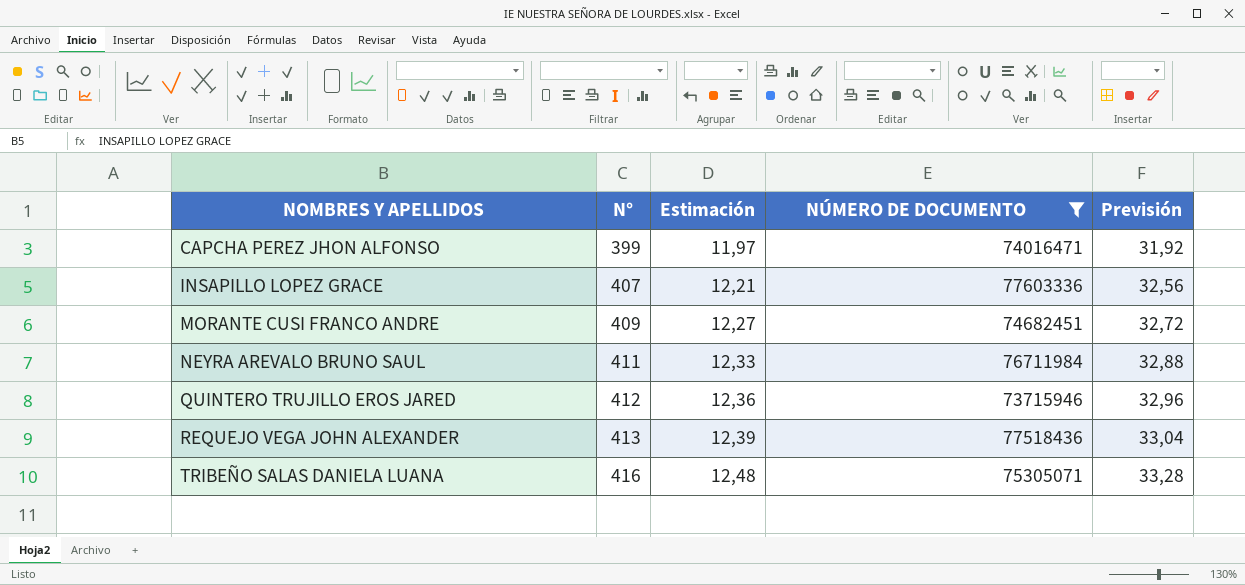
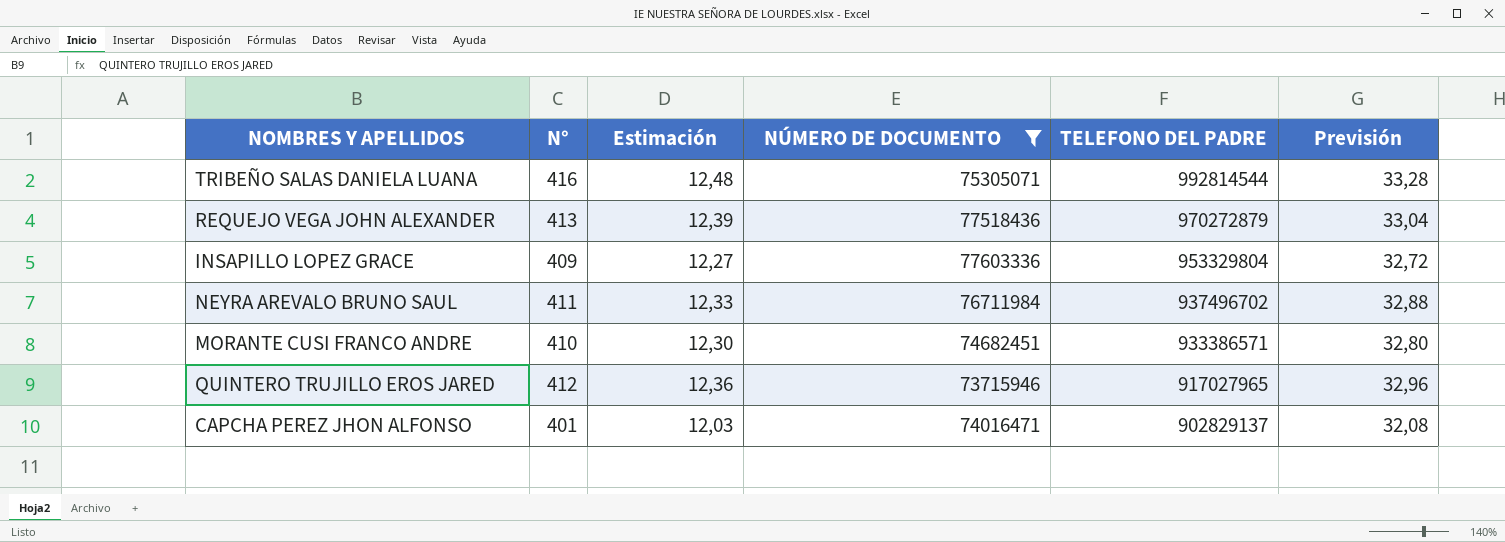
row order: NOMBRES Y APELLIDOS ascending -> TELEFONO DEL PADRE descending
column TELEFONO DEL PADRE | position: none -> 5
INSAPILLO LOPEZ GRACE | N°: 407 -> 409
INSAPILLO LOPEZ GRACE | Estimación: 12,21 -> 12,27
INSAPILLO LOPEZ GRACE | Previsión: 32,56 -> 32,72
MORANTE CUSI FRANCO ANDRE | N°: 409 -> 410
MORANTE CUSI FRANCO ANDRE | Estimación: 12,27 -> 12,30
MORANTE CUSI FRANCO ANDRE | Previsión: 32,72 -> 32,80
CAPCHA PEREZ JHON ALFONSO | N°: 399 -> 401
CAPCHA PEREZ JHON ALFONSO | Estimación: 11,97 -> 12,03
CAPCHA PEREZ JHON ALFONSO | Previsión: 31,92 -> 32,08

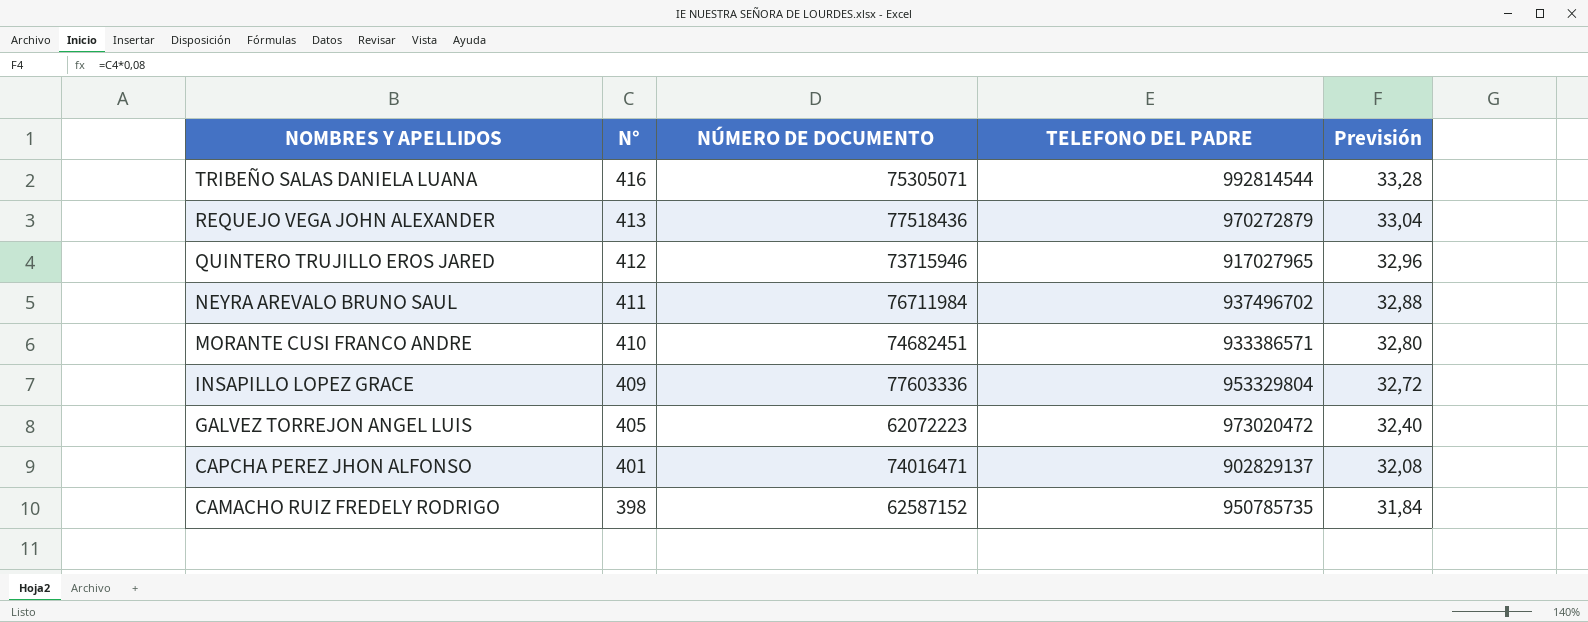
filter: NÚMERO DE DOCUMENTO >= 73715946 -> none
row order: TELEFONO DEL PADRE descending -> NOMBRES Y APELLIDOS descending
column Estimación | formula: [N°] * 0,03 -> none

